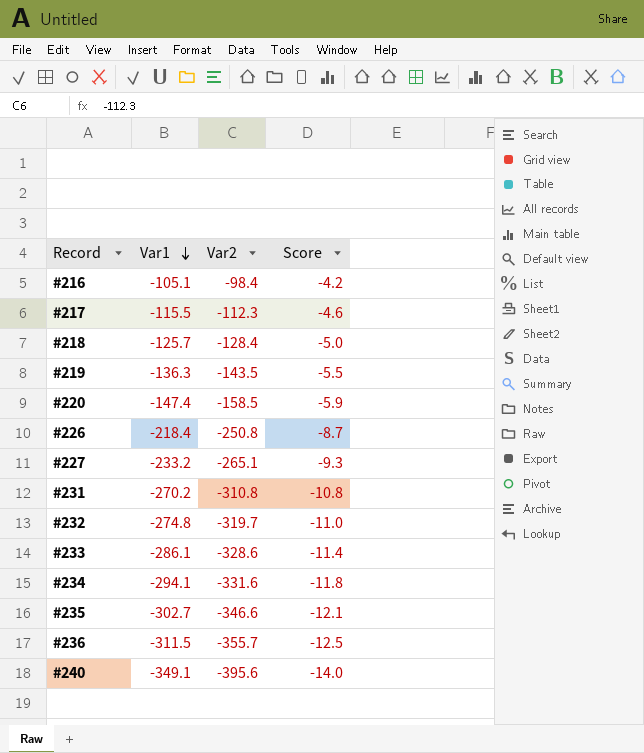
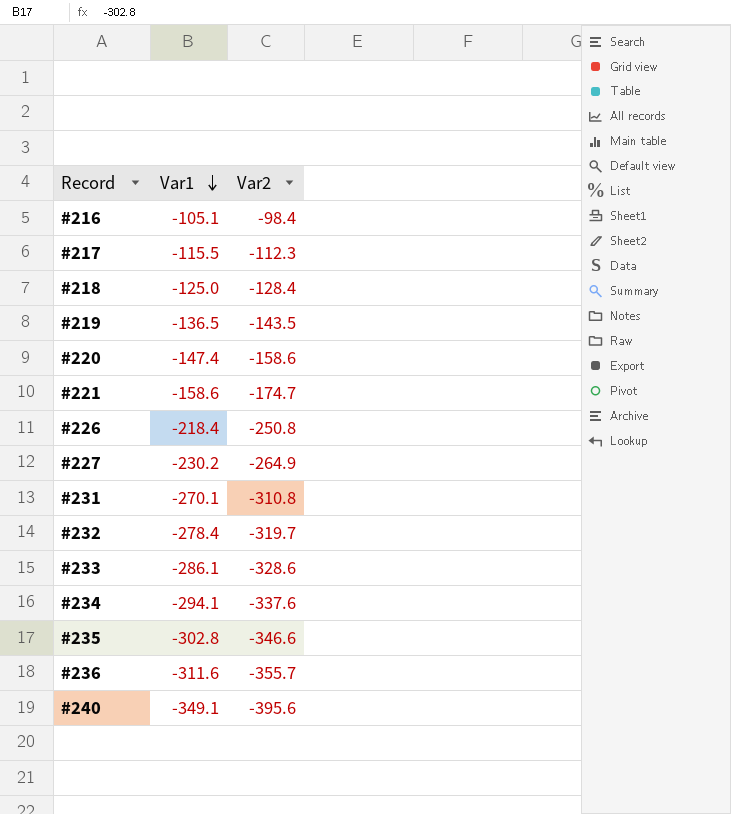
column Score | formula: [Var1] * 0.04 -> none
#218 | Var1: -125.7 -> -125.0
#219 | Var1: -136.3 -> -136.5
#220 | Var2: -158.5 -> -158.6
row #221: none -> -158.6 | -174.7
#227 | Var1: -233.2 -> -230.2
#227 | Var2: -265.1 -> -264.9
#231 | Var1: -270.2 -> -270.1
#232 | Var1: -274.8 -> -278.4
#234 | Var2: -331.6 -> -337.6
#235 | Var1: -302.7 -> -302.8
#236 | Var1: -311.5 -> -311.6

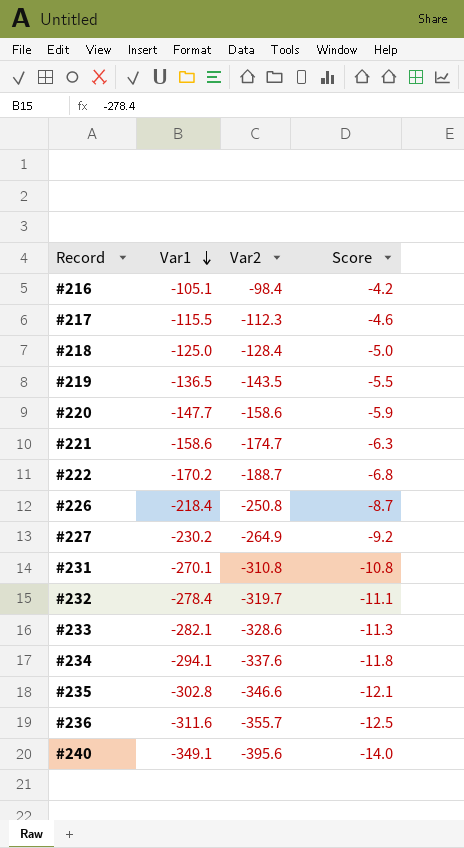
column Score | formula: none -> [Var1] * 0.04
#220 | Var1: -147.4 -> -147.7
row #222: none -> -170.2 | -188.7 | -6.8
#233 | Var1: -286.1 -> -282.1

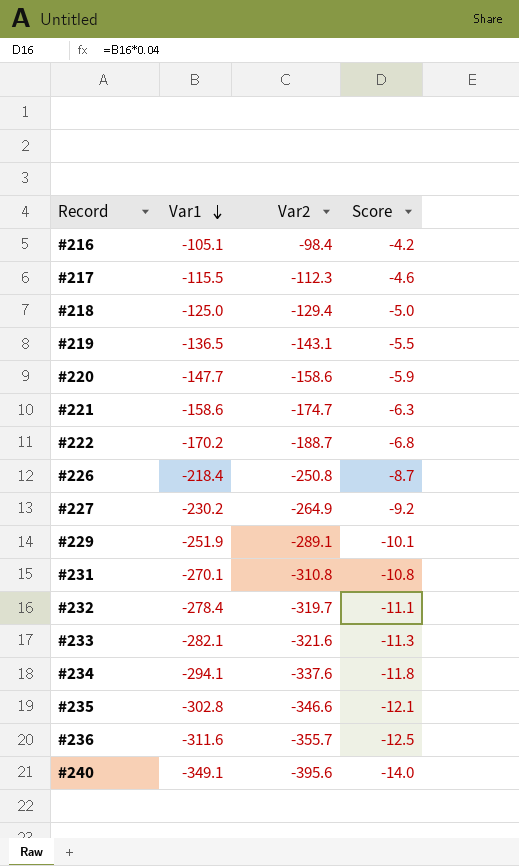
#218 | Var2: -128.4 -> -129.4
#219 | Var2: -143.5 -> -143.1
row #229: none -> -251.9 | -289.1 | -10.1
#233 | Var2: -328.6 -> -321.6

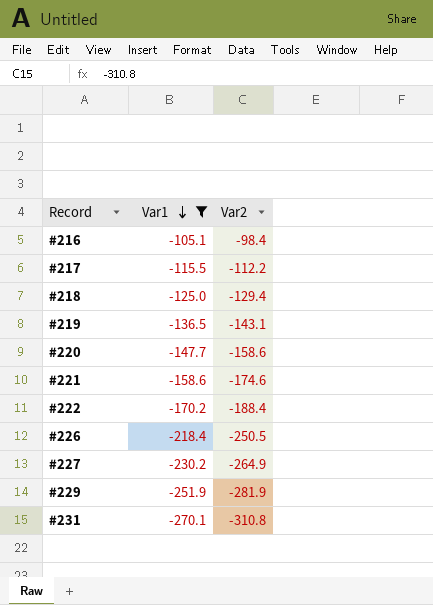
filter: none -> Var1 >= -270.1
column Score | formula: [Var1] * 0.04 -> none
#217 | Var2: -112.3 -> -112.2
#221 | Var2: -174.7 -> -174.6
#222 | Var2: -188.7 -> -188.4
#226 | Var2: -250.8 -> -250.5
#229 | Var2: -289.1 -> -281.9

